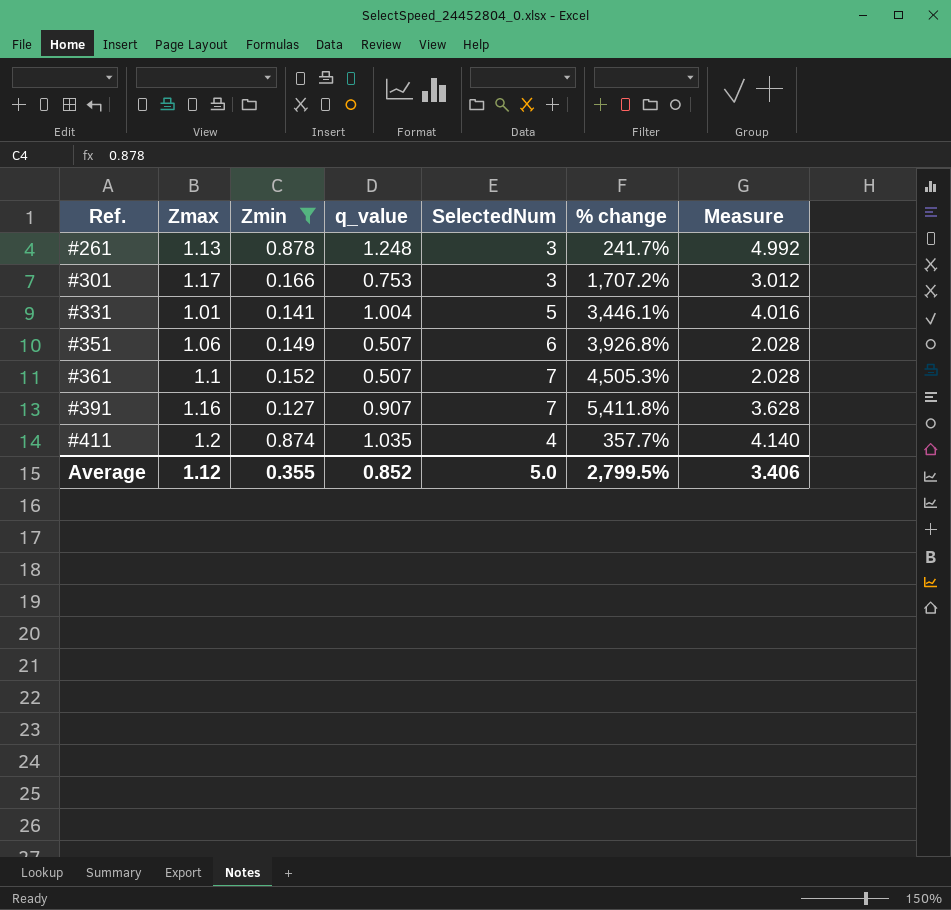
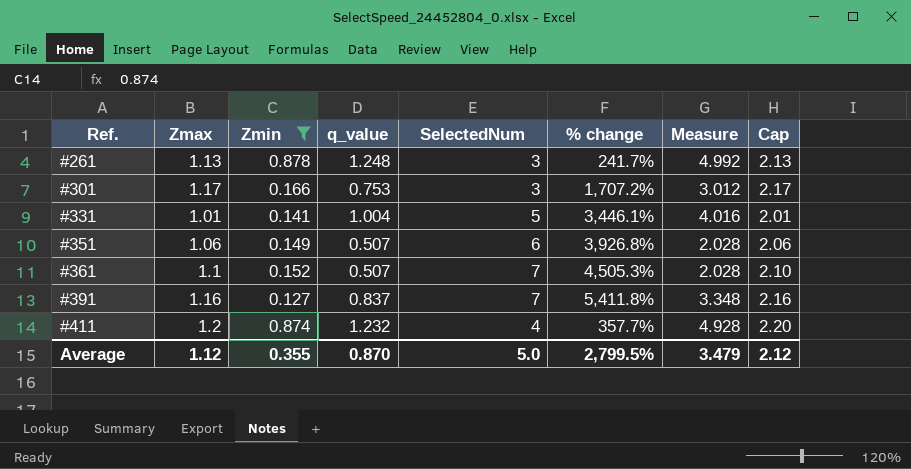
column Cap | formula: none -> [Zmax] + 1
#391 | q_value: 0.907 -> 0.837
#391 | Measure: 3.628 -> 3.348
#411 | q_value: 1.035 -> 1.232
#411 | Measure: 4.140 -> 4.928
Average | q_value: 0.852 -> 0.870
Average | Measure: 3.406 -> 3.479

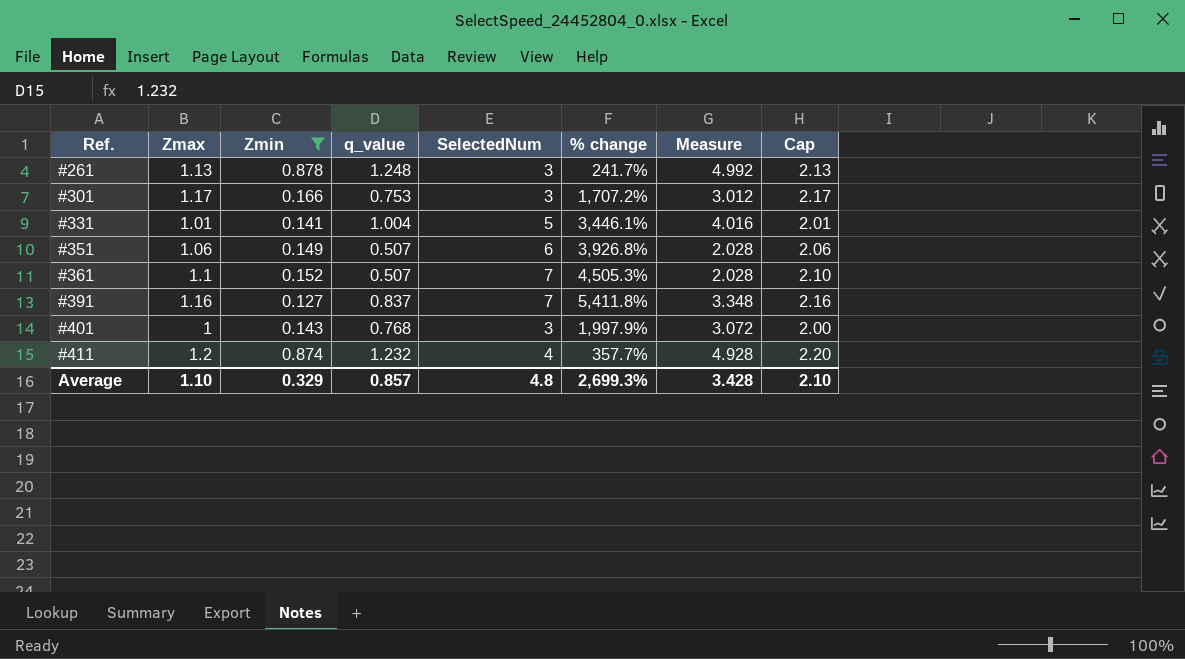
row #401: none -> 1 | 0.143 | 0.768 | 3 | 1,997.9% | 3.072 | 2.00
Average | Zmax: 1.12 -> 1.10
Average | Zmin: 0.355 -> 0.329
Average | q_value: 0.870 -> 0.857
Average | SelectedNum: 5.0 -> 4.8
Average | % change: 2,799.5% -> 2,699.3%
Average | Measure: 3.479 -> 3.428
Average | Cap: 2.12 -> 2.10

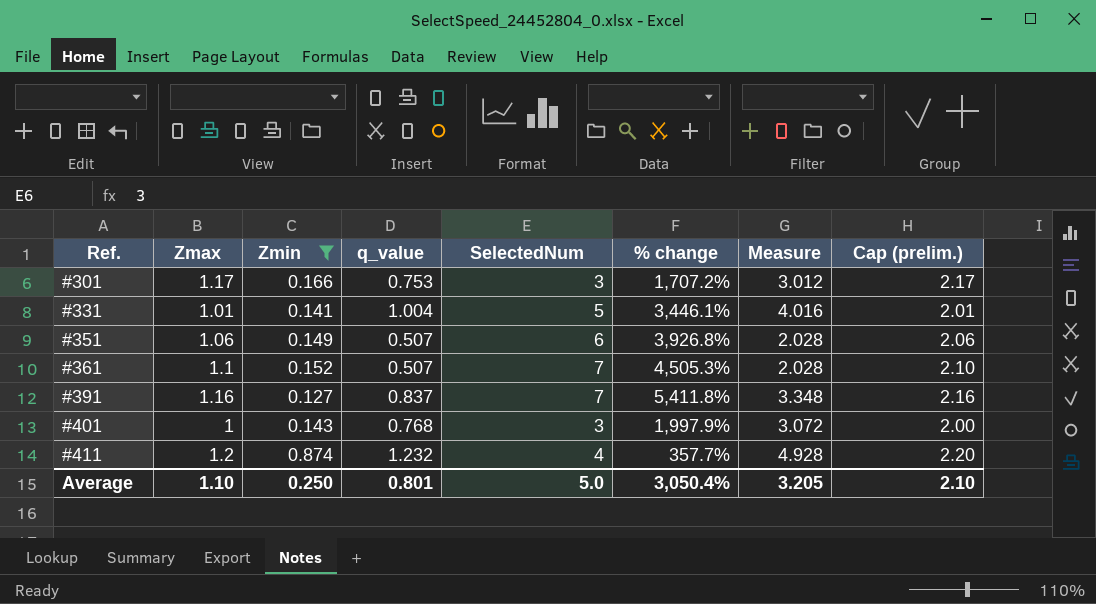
column name: Cap -> Cap (prelim.)
row #261: 1.13 | 0.878 | 1.248 | 3 | 241.7% | 4.992 | 2.13 -> none
Average | Zmin: 0.329 -> 0.250
Average | q_value: 0.857 -> 0.801
Average | SelectedNum: 4.8 -> 5.0
Average | % change: 2,699.3% -> 3,050.4%
Average | Measure: 3.428 -> 3.205

